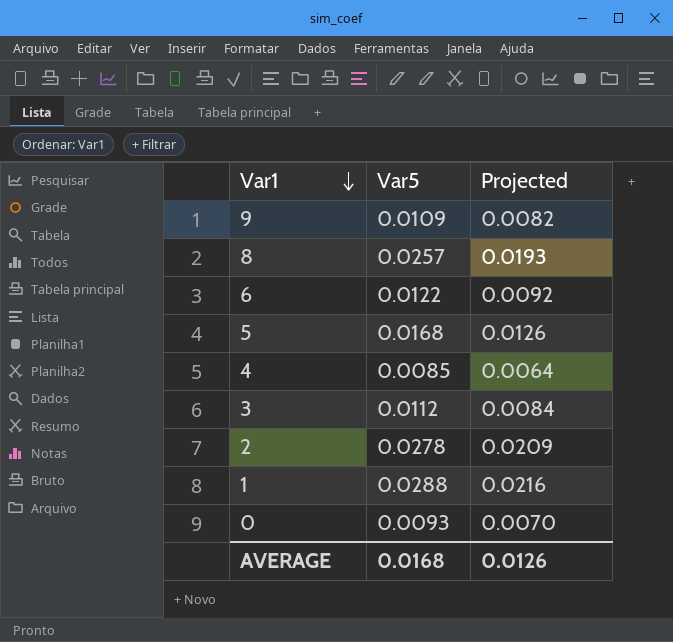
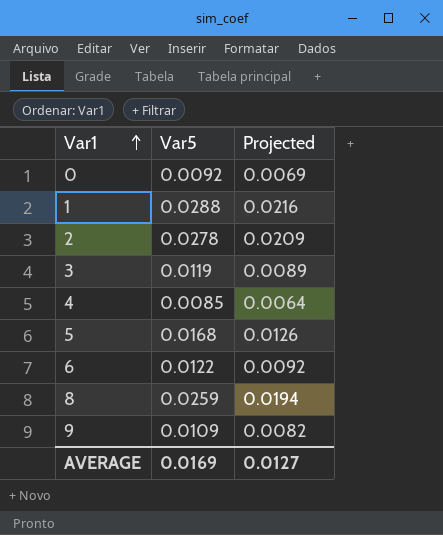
row order: Var1 descending -> Var1 ascending
0 | Var5: 0.0093 -> 0.0092
0 | Projected: 0.0070 -> 0.0069
3 | Var5: 0.0112 -> 0.0119
3 | Projected: 0.0084 -> 0.0089
8 | Var5: 0.0257 -> 0.0259
8 | Projected: 0.0193 -> 0.0194
AVERAGE | Var5: 0.0168 -> 0.0169
AVERAGE | Projected: 0.0126 -> 0.0127

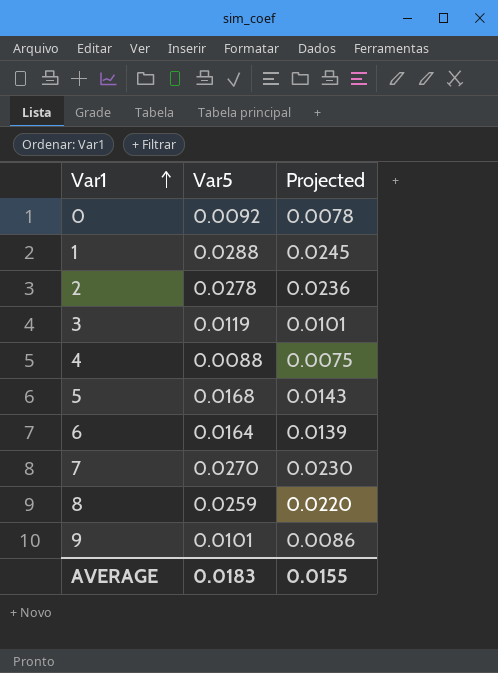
column Projected | formula: [Var5] * 0.75 -> [Var5] * 0.85
4 | Var5: 0.0085 -> 0.0088
6 | Var5: 0.0122 -> 0.0164
row 7: none -> 0.0270 | 0.0230
9 | Var5: 0.0109 -> 0.0101
AVERAGE | Var5: 0.0169 -> 0.0183
AVERAGE | Projected: 0.0127 -> 0.0155

